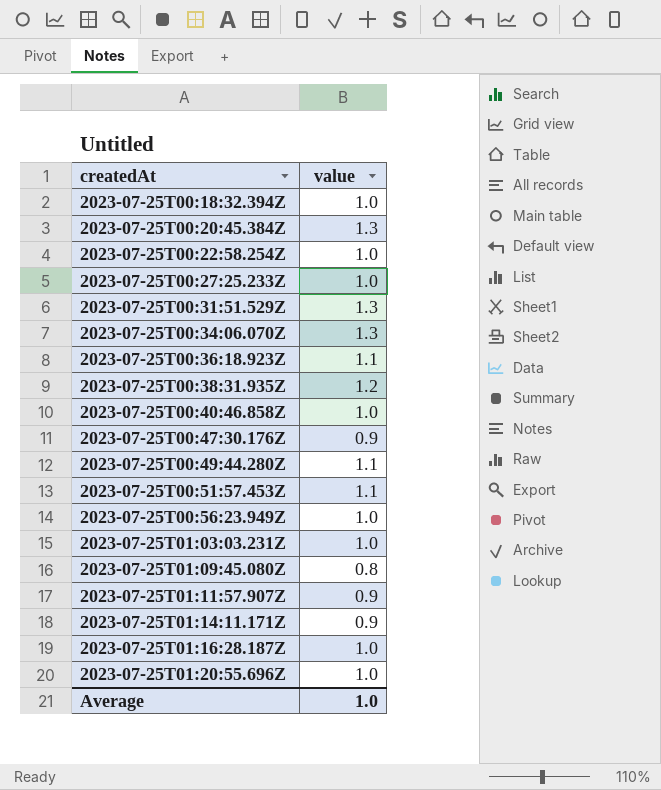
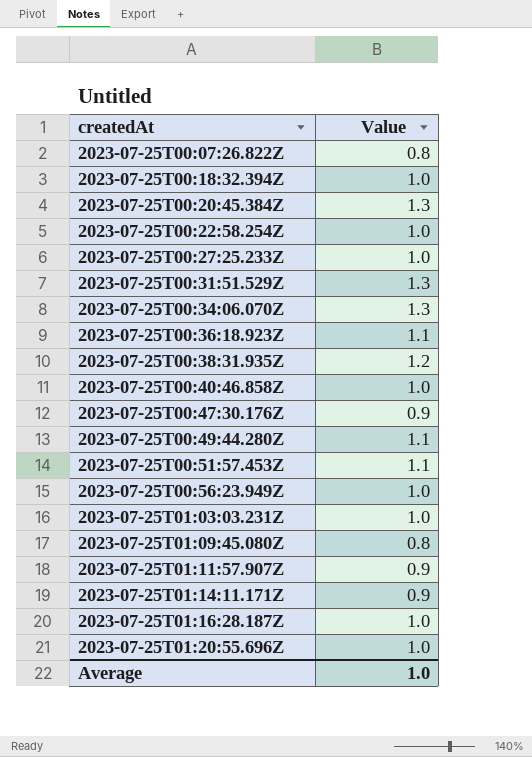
column name: value -> Value
row 2023-07-25T00:07:26.822Z: none -> 0.8

